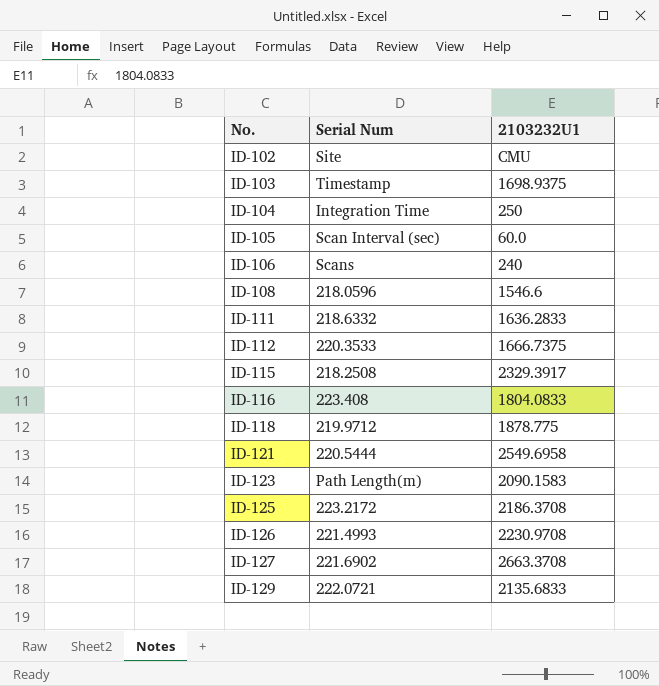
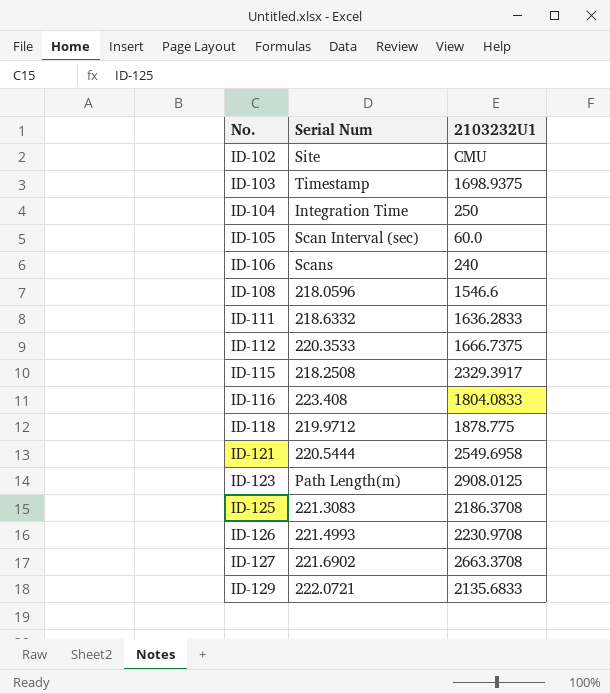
ID-123 | 2103232U1: 2090.1583 -> 2908.0125
ID-125 | Serial Num: 223.2172 -> 221.3083

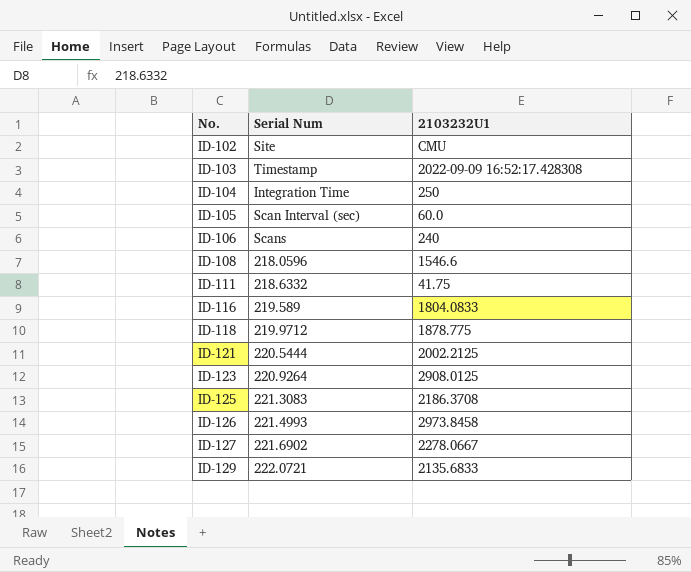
row ID-112: 220.3533 | 1666.7375 -> none
row ID-115: 218.2508 | 2329.3917 -> none
ID-103 | 2103232U1: 1698.9375 -> 2022-09-09 16:52:17.428308
ID-111 | 2103232U1: 1636.2833 -> 41.75
ID-116 | Serial Num: 223.408 -> 219.589
ID-121 | 2103232U1: 2549.6958 -> 2002.2125
ID-123 | Serial Num: Path Length(m) -> 220.9264
ID-126 | 2103232U1: 2230.9708 -> 2973.8458
ID-127 | 2103232U1: 2663.3708 -> 2278.0667

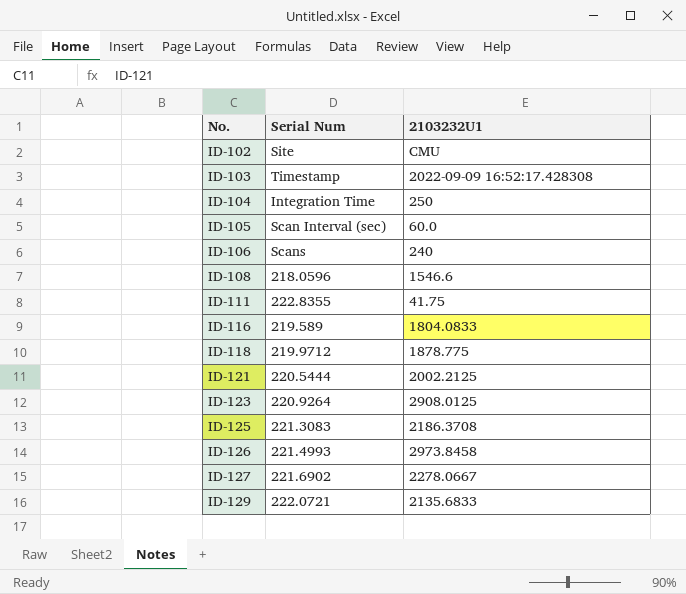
ID-111 | Serial Num: 218.6332 -> 222.8355

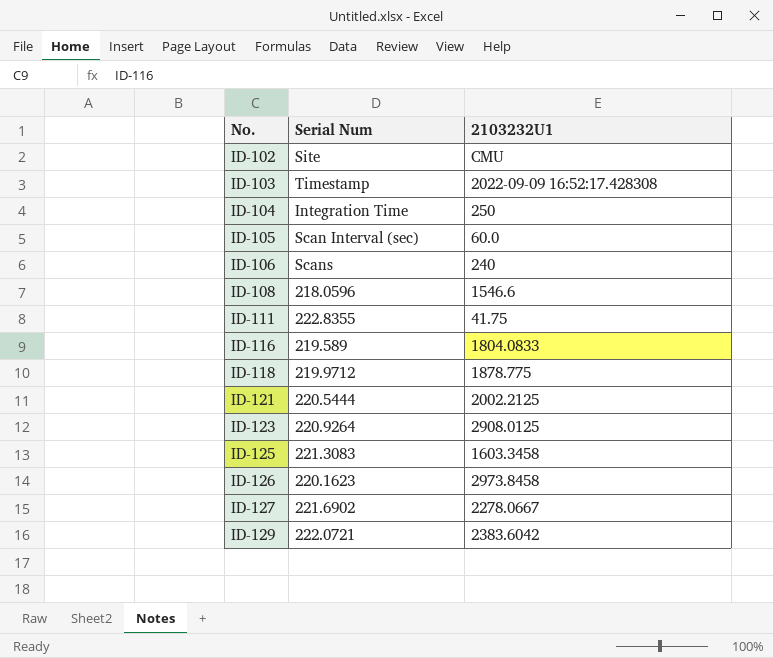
ID-125 | 2103232U1: 2186.3708 -> 1603.3458
ID-126 | Serial Num: 221.4993 -> 220.1623
ID-129 | 2103232U1: 2135.6833 -> 2383.6042

